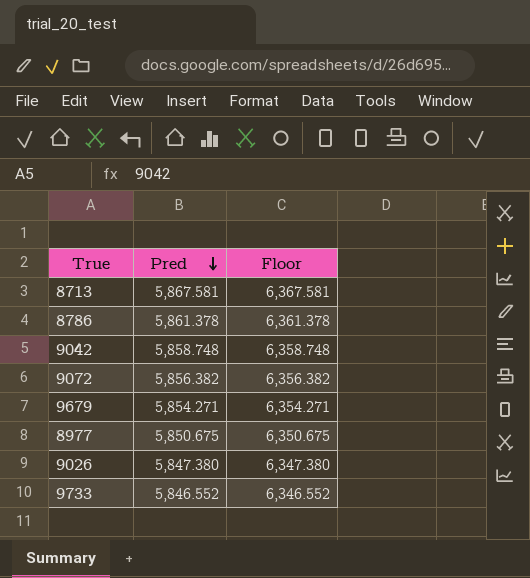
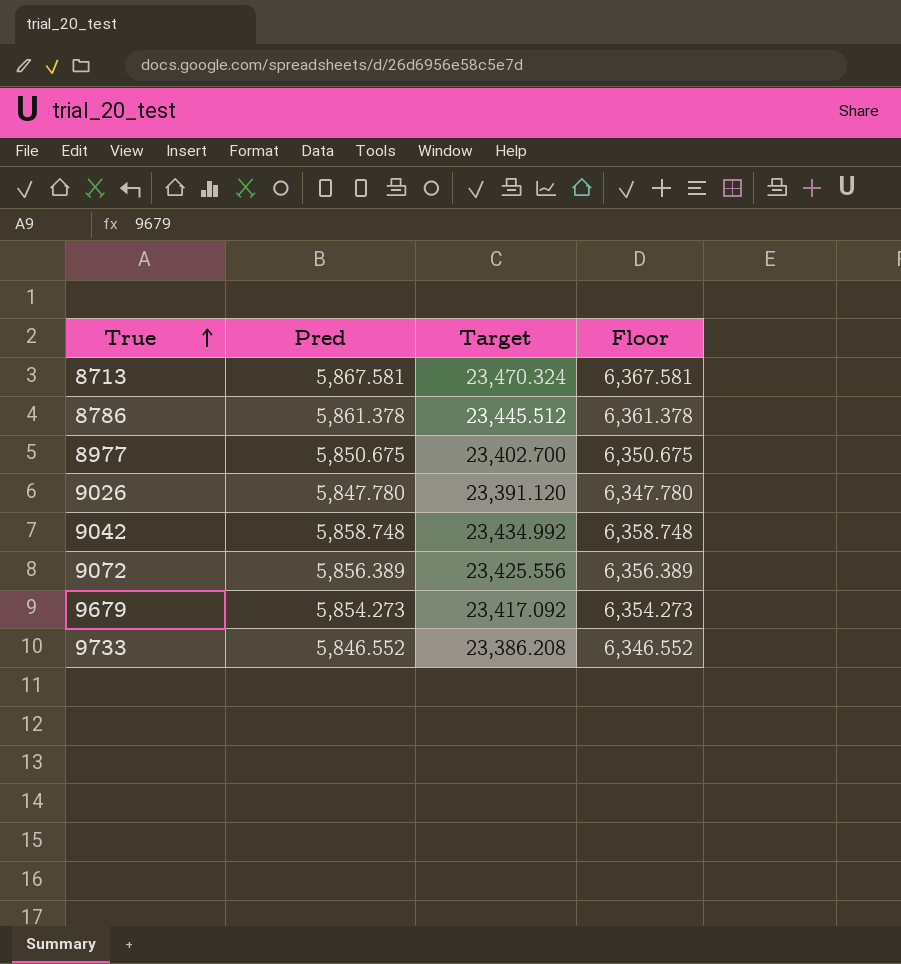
row order: Pred descending -> True ascending
column Target | formula: none -> [Pred] * 4
9026 | Pred: 5,847.380 -> 5,847.780
9026 | Floor: 6,347.380 -> 6,347.780
9072 | Pred: 5,856.382 -> 5,856.389
9072 | Floor: 6,356.382 -> 6,356.389
9679 | Pred: 5,854.271 -> 5,854.273
9679 | Floor: 6,354.271 -> 6,354.273

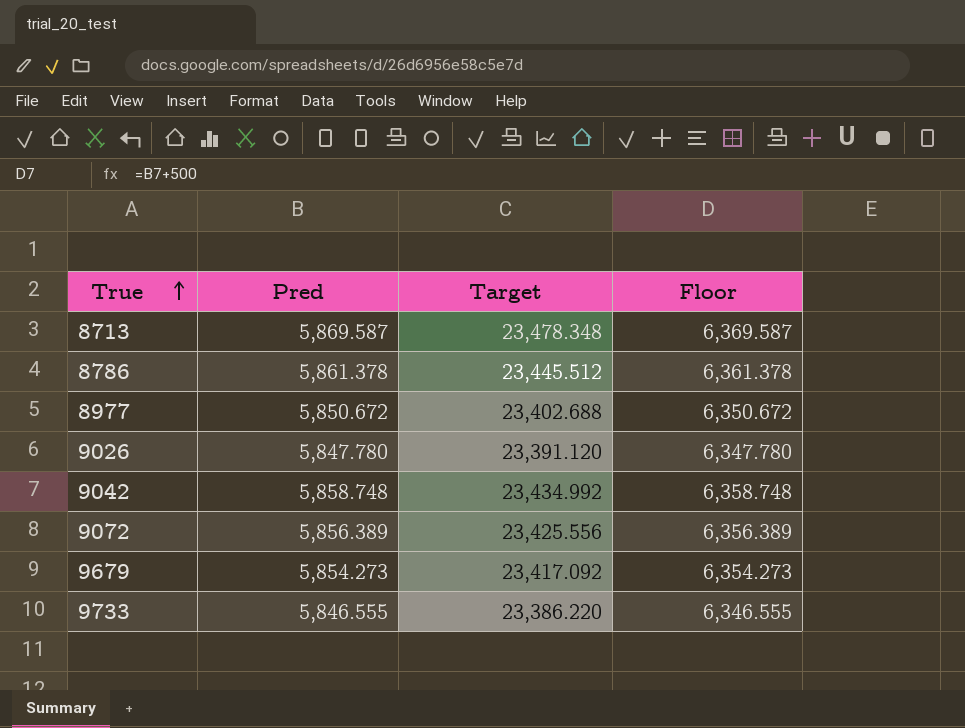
8713 | Pred: 5,867.581 -> 5,869.587
8713 | Target: 23,470.324 -> 23,478.348
8713 | Floor: 6,367.581 -> 6,369.587
8977 | Pred: 5,850.675 -> 5,850.672
8977 | Target: 23,402.700 -> 23,402.688
8977 | Floor: 6,350.675 -> 6,350.672
9733 | Pred: 5,846.552 -> 5,846.555
9733 | Target: 23,386.208 -> 23,386.220
9733 | Floor: 6,346.552 -> 6,346.555

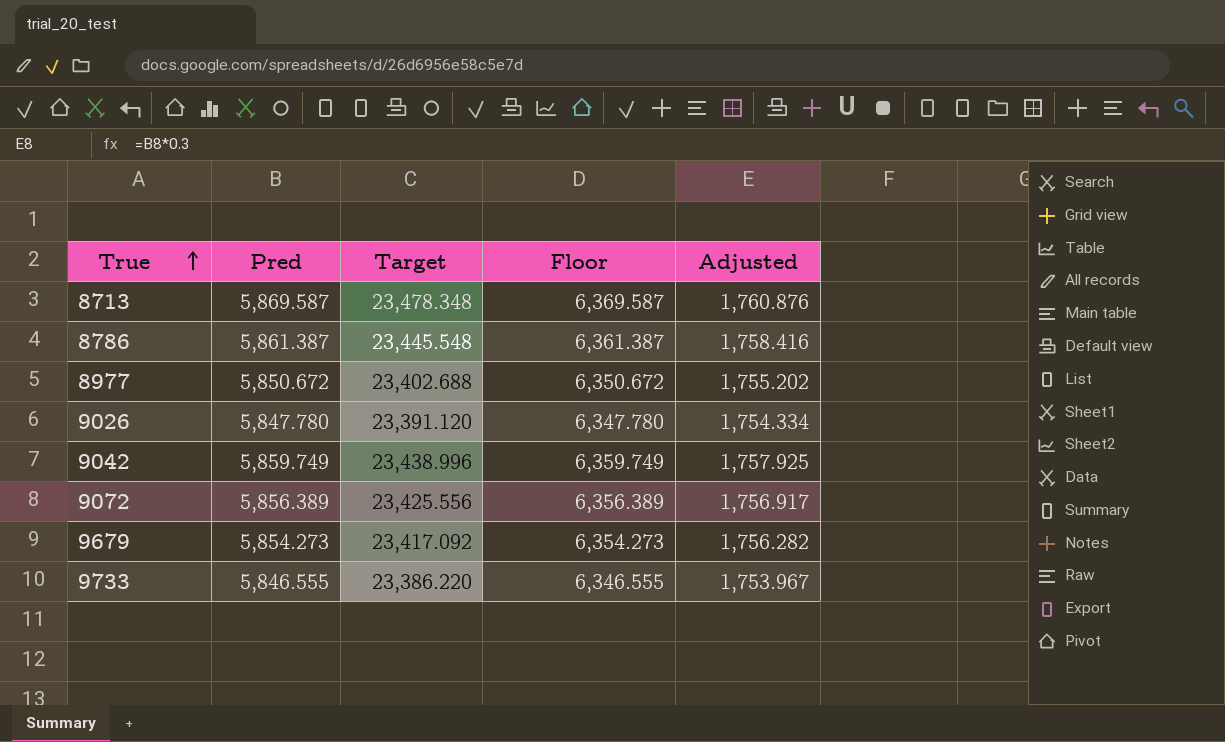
column Adjusted | formula: none -> [Pred] * 0.3
8786 | Pred: 5,861.378 -> 5,861.387
8786 | Target: 23,445.512 -> 23,445.548
8786 | Floor: 6,361.378 -> 6,361.387
9042 | Pred: 5,858.748 -> 5,859.749
9042 | Target: 23,434.992 -> 23,438.996
9042 | Floor: 6,358.748 -> 6,359.749

